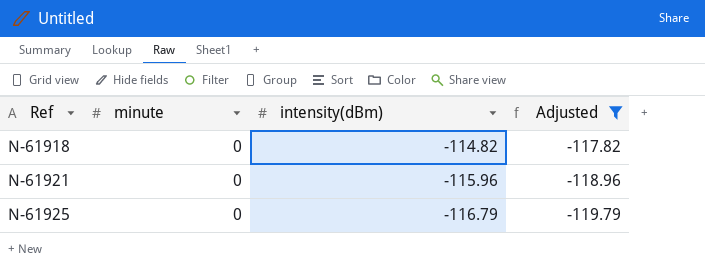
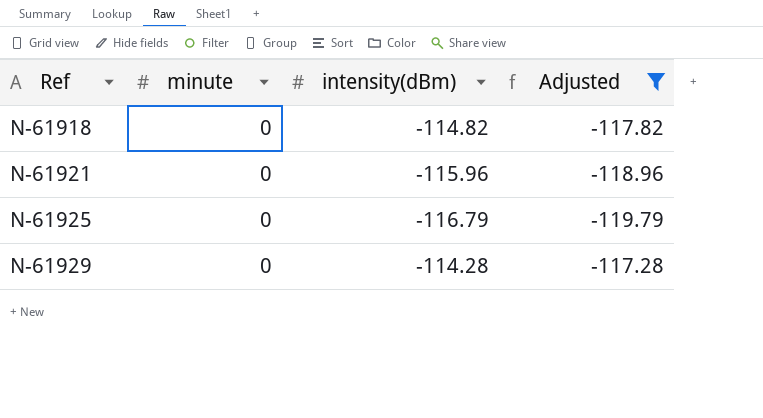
row N-61929: none -> 0 | -114.28 | -117.28

